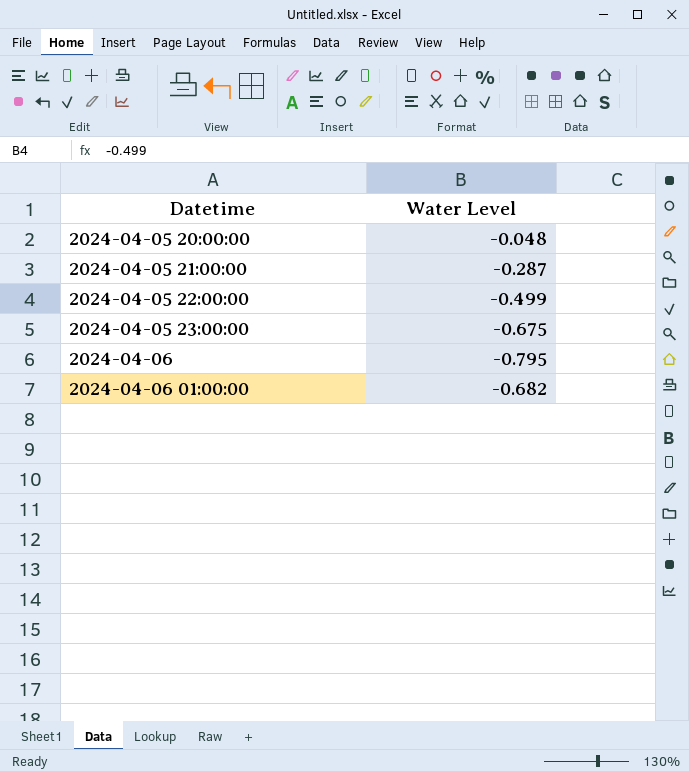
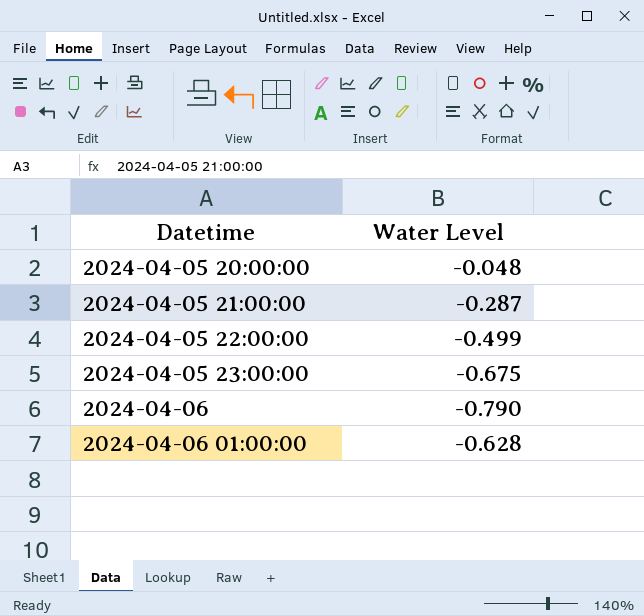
2024-04-06 | Water Level: -0.795 -> -0.790
2024-04-06 01:00:00 | Water Level: -0.682 -> -0.628

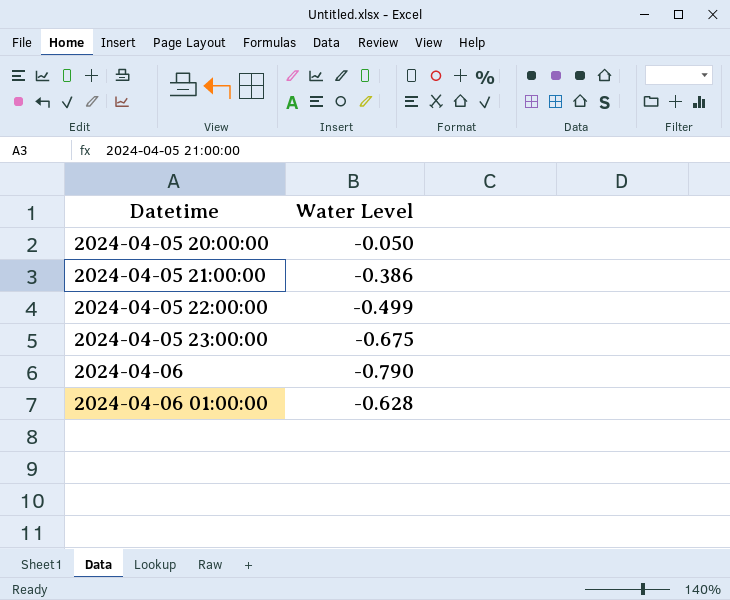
2024-04-05 20:00:00 | Water Level: -0.048 -> -0.050
2024-04-05 21:00:00 | Water Level: -0.287 -> -0.386

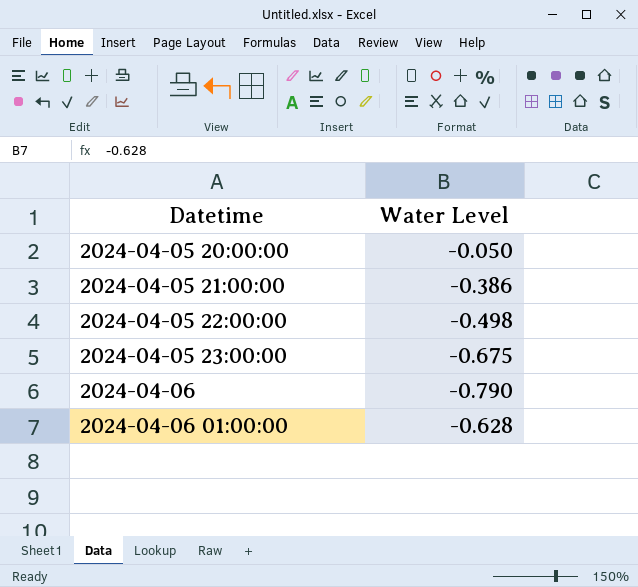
2024-04-05 22:00:00 | Water Level: -0.499 -> -0.498

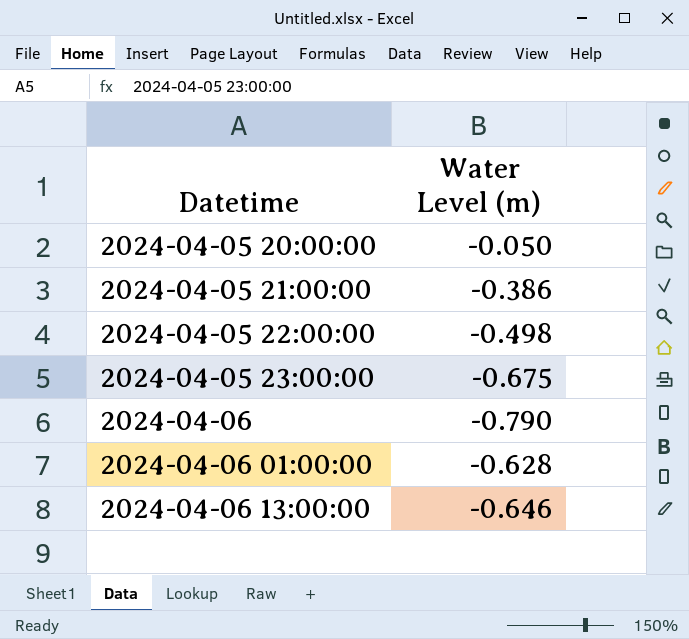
column name: Water Level -> Water Level (m)
row 2024-04-06 13:00:00: none -> -0.646

